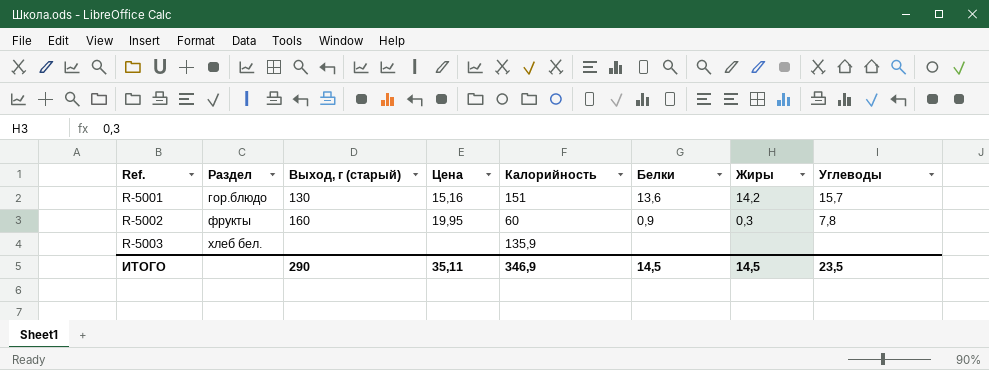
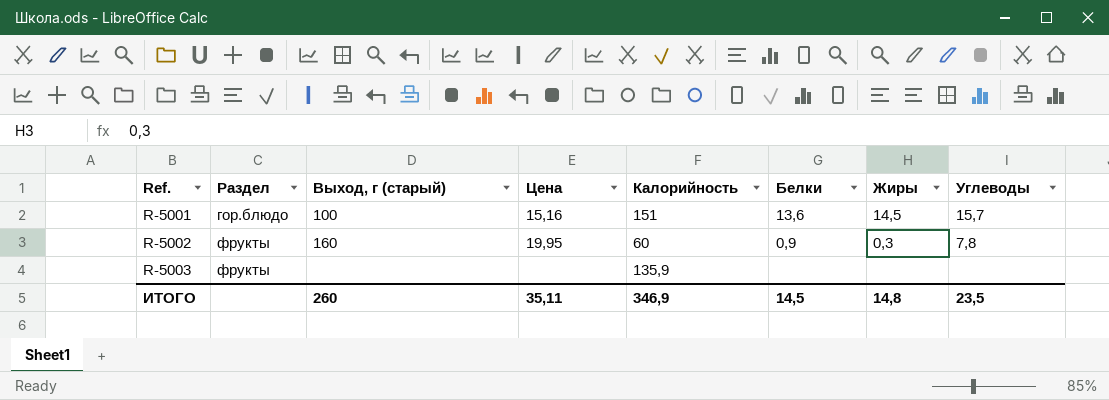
R-5001 | Выход, г (старый): 130 -> 100
R-5001 | Жиры: 14,2 -> 14,5
R-5003 | Раздел: хлеб бел. -> фрукты
ИТОГО | Выход, г (старый): 290 -> 260
ИТОГО | Жиры: 14,5 -> 14,8

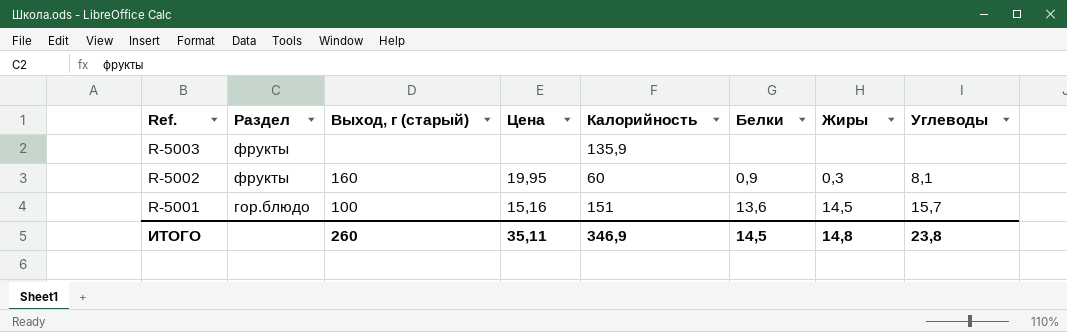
row order: Ref. ascending -> Ref. descending
R-5002 | Углеводы: 7,8 -> 8,1
ИТОГО | Углеводы: 23,5 -> 23,8

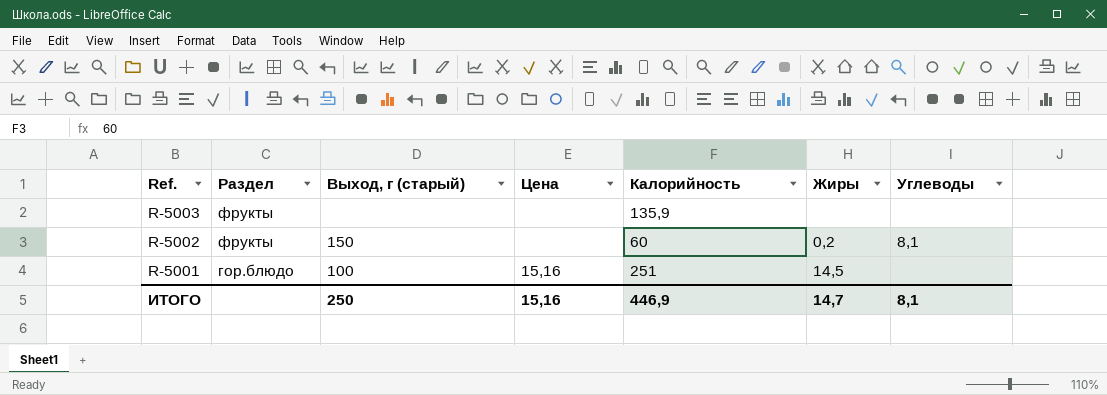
column Белки | position: 6 -> none
R-5002 | Выход, г (старый): 160 -> 150
R-5002 | Цена: 19,95 -> none
R-5002 | Жиры: 0,3 -> 0,2
R-5001 | Калорийность: 151 -> 251
R-5001 | Углеводы: 15,7 -> none
ИТОГО | Выход, г (старый): 260 -> 250
ИТОГО | Цена: 35,11 -> 15,16
ИТОГО | Калорийность: 346,9 -> 446,9
ИТОГО | Жиры: 14,8 -> 14,7
ИТОГО | Углеводы: 23,8 -> 8,1

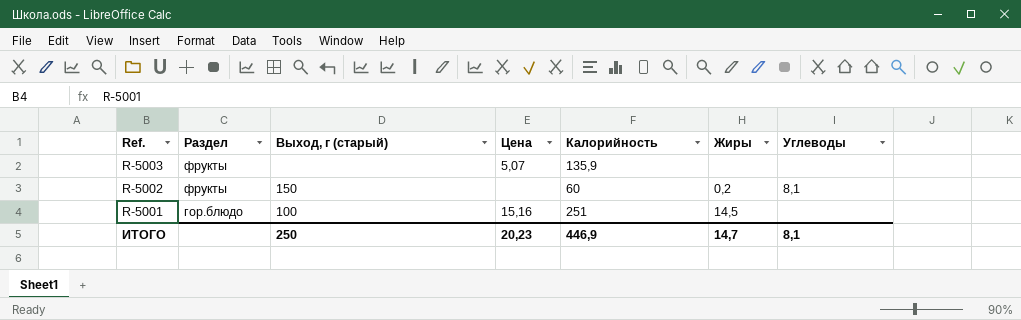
R-5003 | Цена: none -> 5,07
ИТОГО | Цена: 15,16 -> 20,23

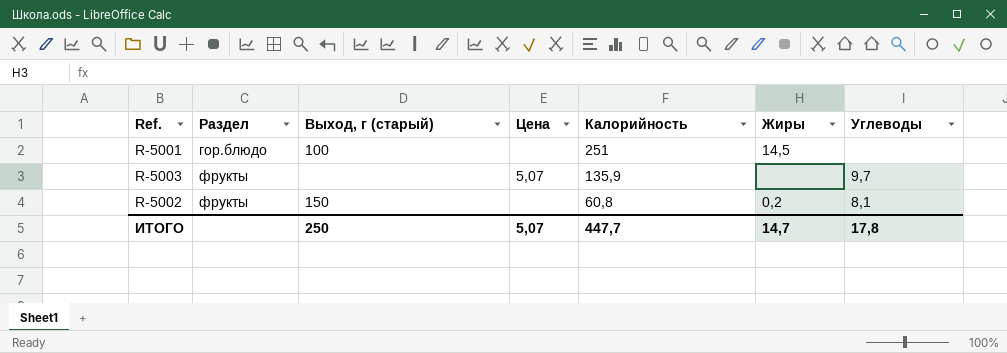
row order: Ref. descending -> Раздел ascending
R-5001 | Цена: 15,16 -> none
R-5003 | Углеводы: none -> 9,7
R-5002 | Калорийность: 60 -> 60,8
ИТОГО | Цена: 20,23 -> 5,07
ИТОГО | Калорийность: 446,9 -> 447,7
ИТОГО | Углеводы: 8,1 -> 17,8

